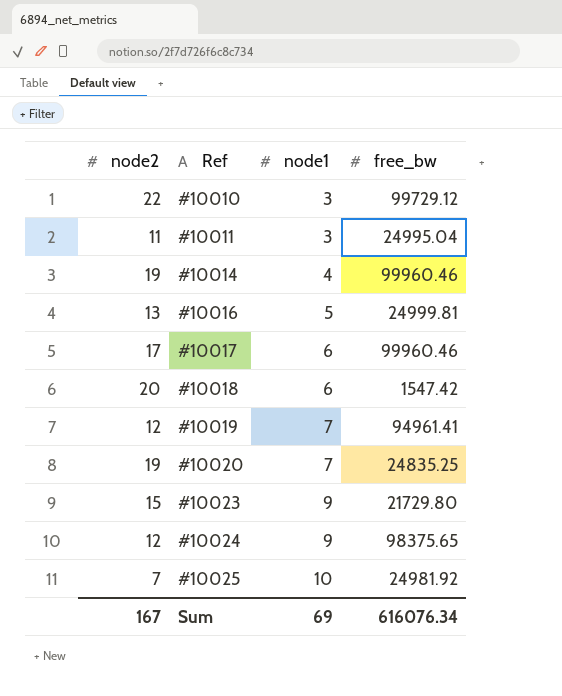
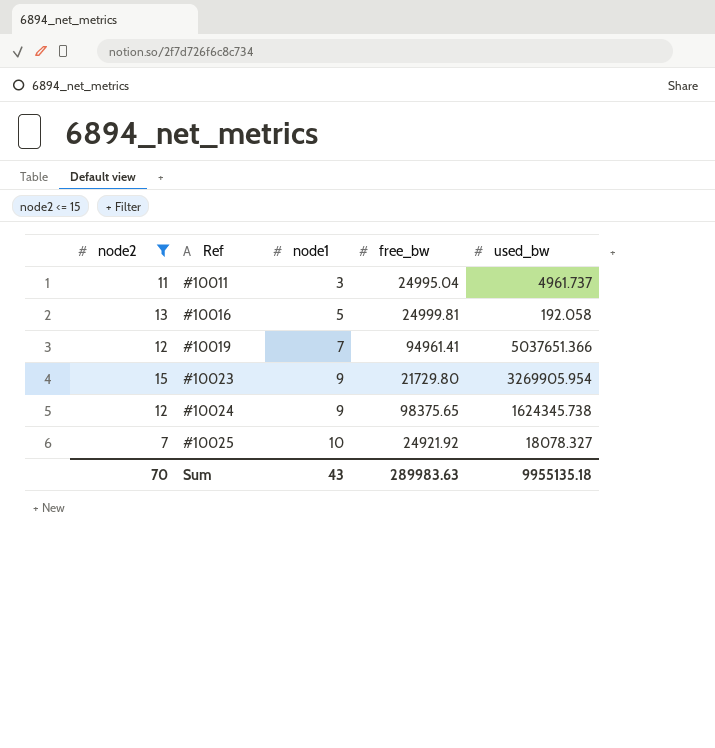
filter: none -> node2 <= 15
column used_bw | position: none -> 5
#10025 | free_bw: 24981.92 -> 24921.92
Sum | node2: 167 -> 70
Sum | node1: 69 -> 43
Sum | free_bw: 616076.34 -> 289983.63

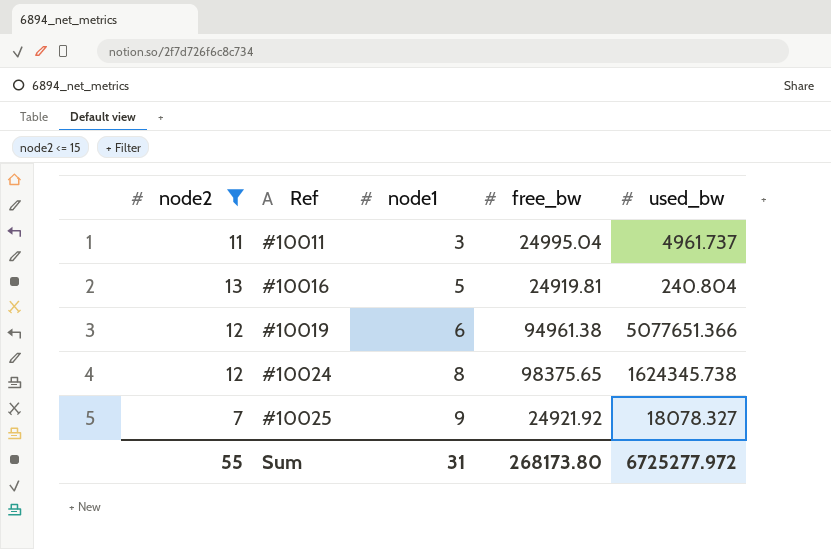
row #10023: 15 | 9 | 21729.80 | 3269905.954 -> none
#10016 | free_bw: 24999.81 -> 24919.81
#10016 | used_bw: 192.058 -> 240.804
#10019 | node1: 7 -> 6
#10019 | free_bw: 94961.41 -> 94961.38
#10019 | used_bw: 5037651.366 -> 5077651.366
#10024 | node1: 9 -> 8
#10025 | node1: 10 -> 9
Sum | node2: 70 -> 55
Sum | node1: 43 -> 31
Sum | free_bw: 289983.63 -> 268173.80
Sum | used_bw: 9955135.18 -> 6725277.972

